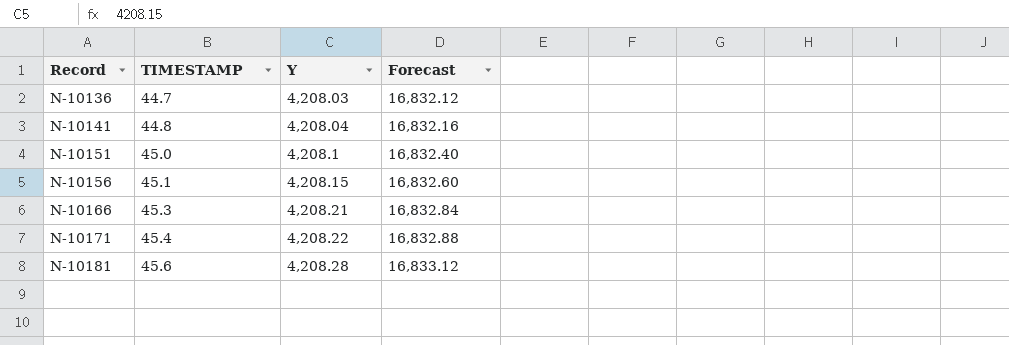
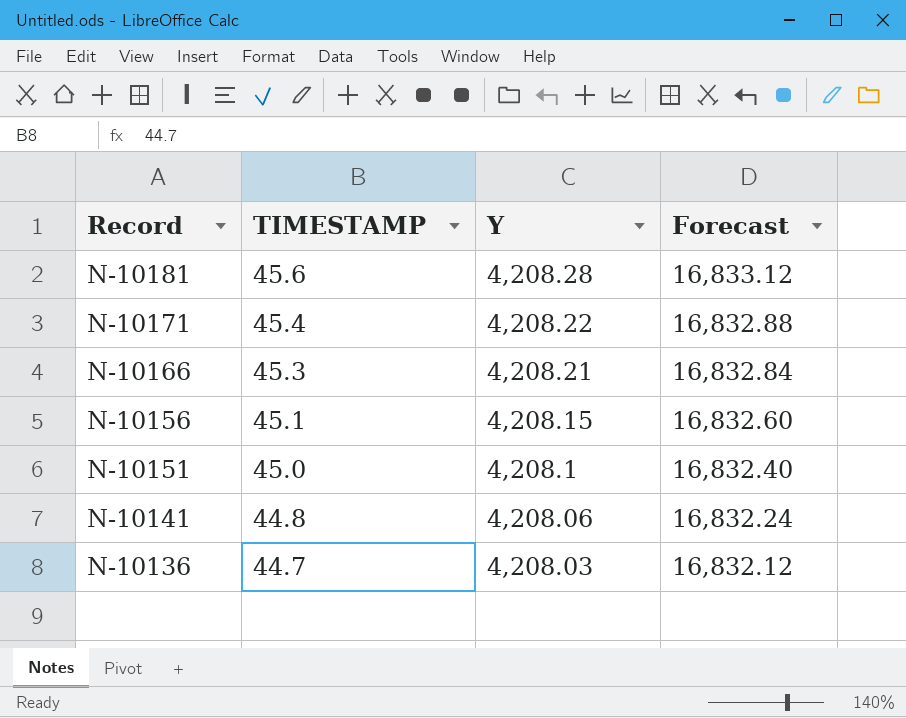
row order: Record ascending -> Record descending
N-10141 | Y: 4,208.04 -> 4,208.06
N-10141 | Forecast: 16,832.16 -> 16,832.24

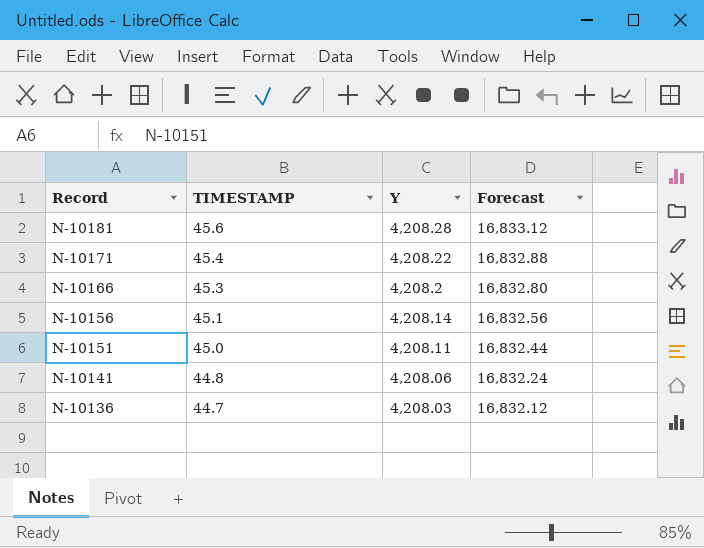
N-10166 | Y: 4,208.21 -> 4,208.2
N-10166 | Forecast: 16,832.84 -> 16,832.80
N-10156 | Y: 4,208.15 -> 4,208.14
N-10156 | Forecast: 16,832.60 -> 16,832.56
N-10151 | Y: 4,208.1 -> 4,208.11
N-10151 | Forecast: 16,832.40 -> 16,832.44

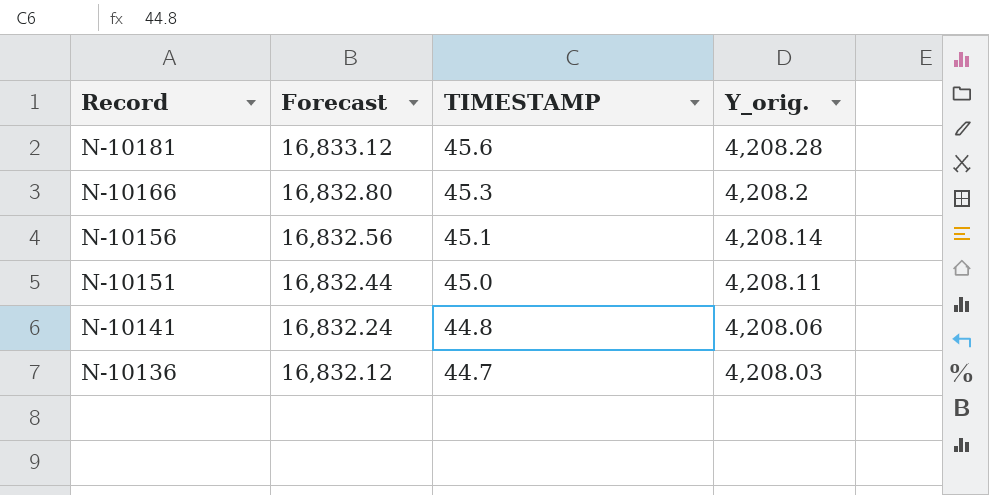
column Forecast | position: 4 -> 2
column name: Y -> Y_orig.
row N-10171: 45.4 | 4,208.22 | 16,832.88 -> none

